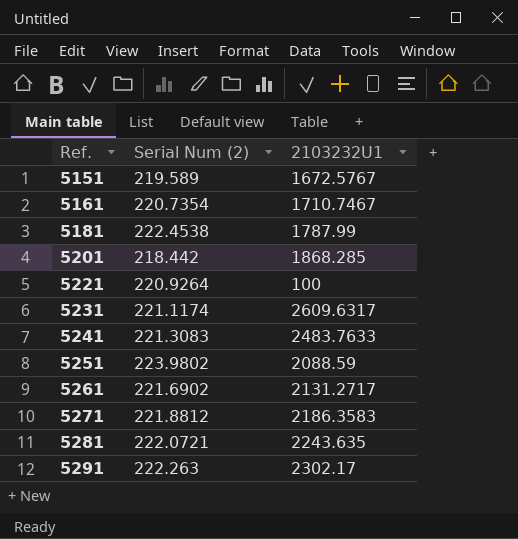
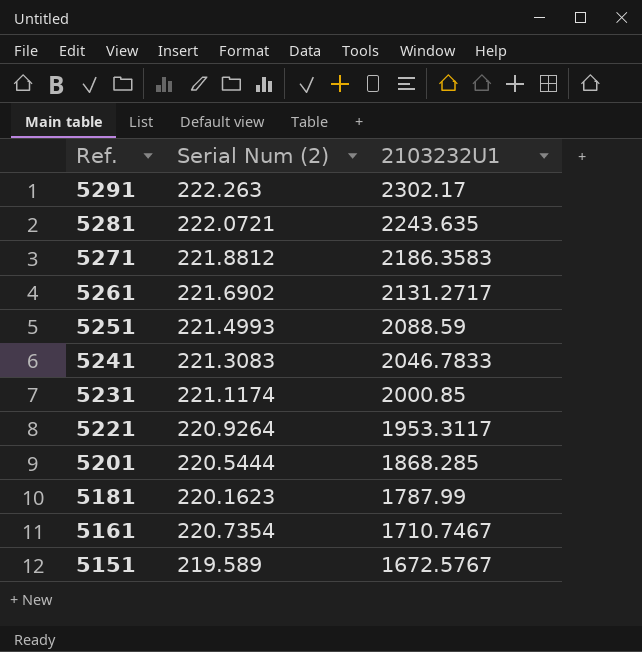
row order: Ref. ascending -> Ref. descending
5251 | Serial Num (2): 223.9802 -> 221.4993
5241 | 2103232U1: 2483.7633 -> 2046.7833
5231 | 2103232U1: 2609.6317 -> 2000.85
5221 | 2103232U1: 100 -> 1953.3117
5201 | Serial Num (2): 218.442 -> 220.5444
5181 | Serial Num (2): 222.4538 -> 220.1623

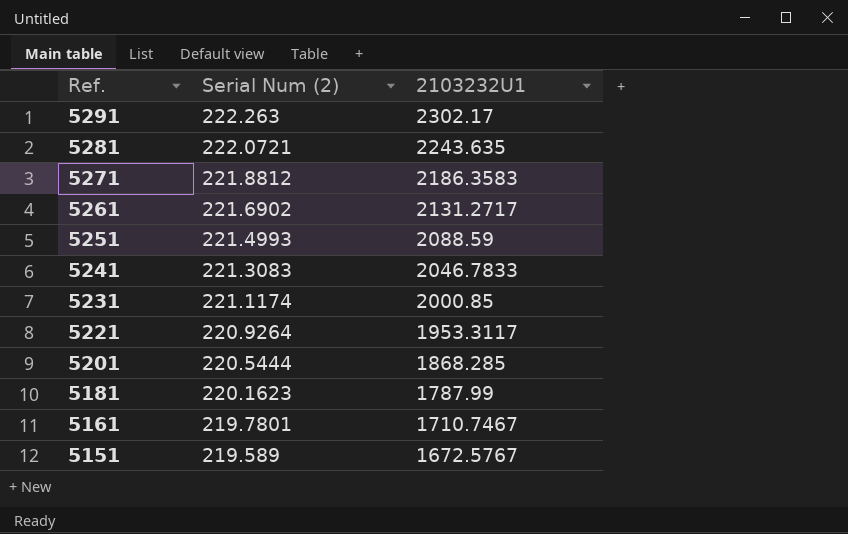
5161 | Serial Num (2): 220.7354 -> 219.7801

